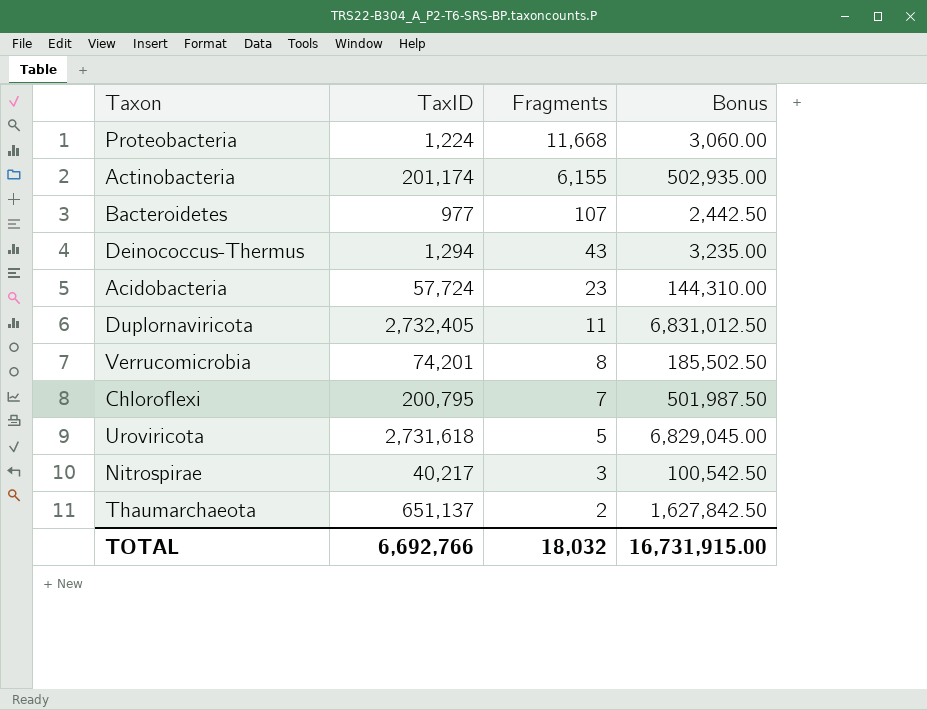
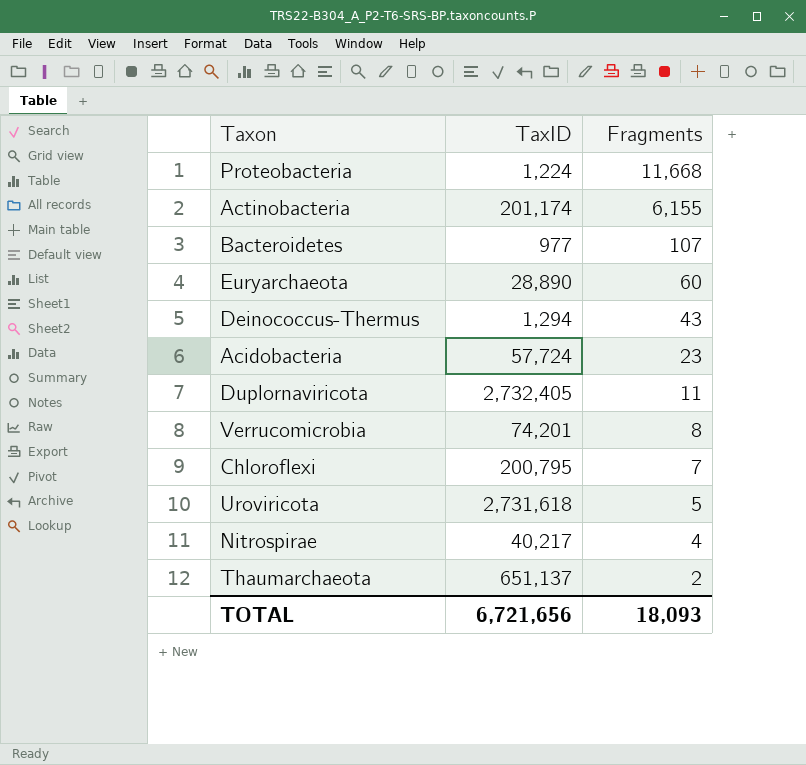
column Bonus | formula: [TaxID] * 2.5 -> none
row Euryarchaeota: none -> 28,890 | 60
Nitrospirae | Fragments: 3 -> 4
TOTAL | TaxID: 6,692,766 -> 6,721,656
TOTAL | Fragments: 18,032 -> 18,093

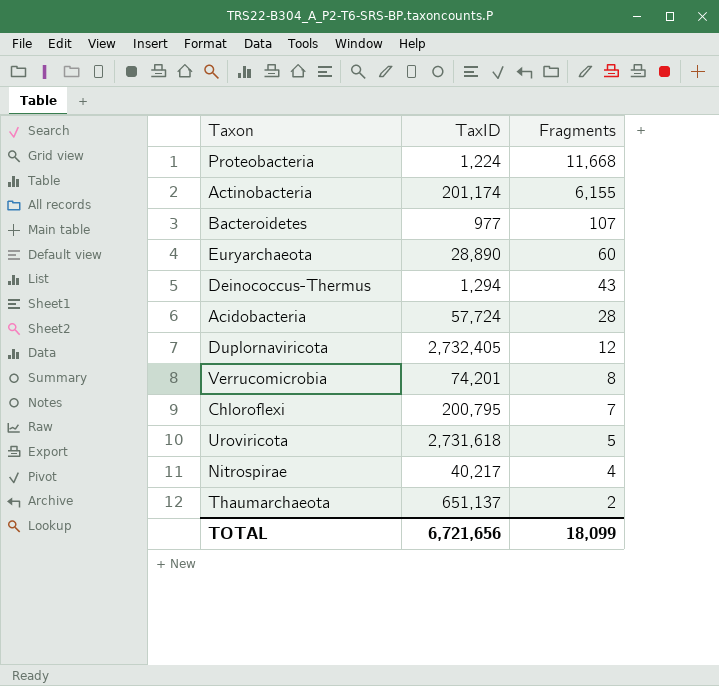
Acidobacteria | Fragments: 23 -> 28
Duplornaviricota | Fragments: 11 -> 12
TOTAL | Fragments: 18,093 -> 18,099

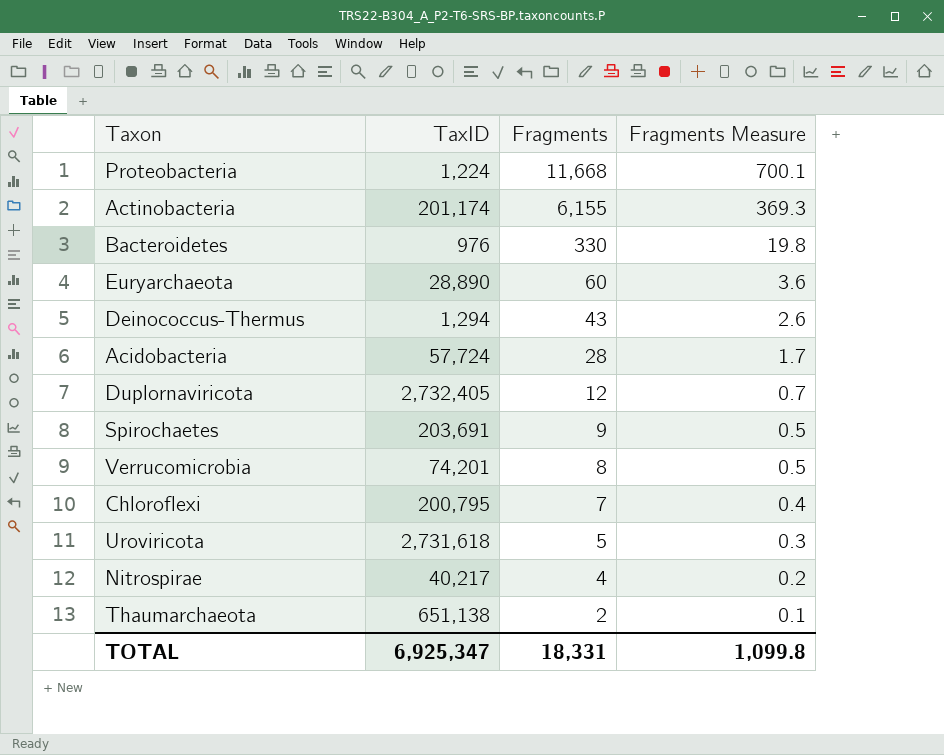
column Fragments Measure | formula: none -> [Fragments] * 0.06
Bacteroidetes | TaxID: 977 -> 976
Bacteroidetes | Fragments: 107 -> 330
row Spirochaetes: none -> 203,691 | 9 | 0.5
Thaumarchaeota | TaxID: 651,137 -> 651,138
TOTAL | TaxID: 6,721,656 -> 6,925,347
TOTAL | Fragments: 18,099 -> 18,331

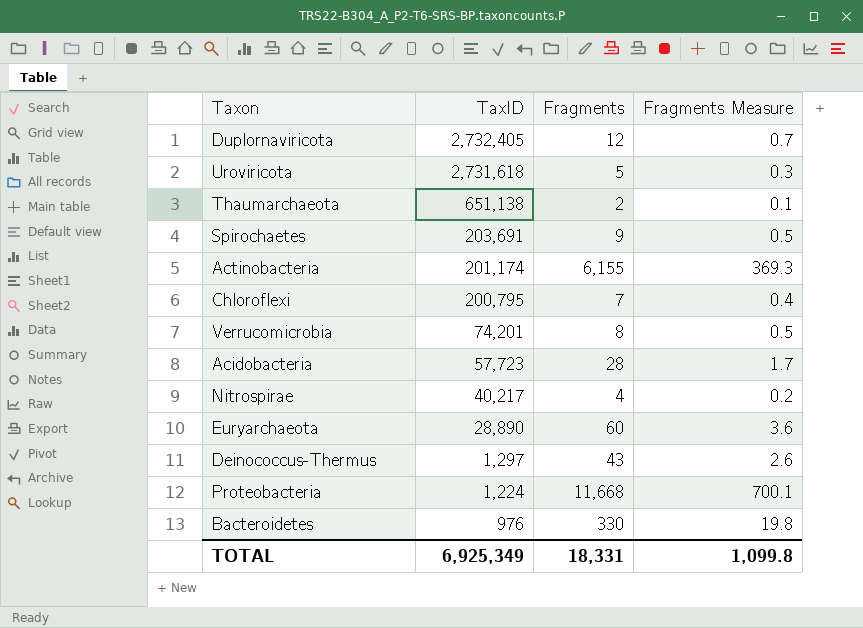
row order: Fragments descending -> TaxID descending
Acidobacteria | TaxID: 57,724 -> 57,723
Deinococcus-Thermus | TaxID: 1,294 -> 1,297
TOTAL | TaxID: 6,925,347 -> 6,925,349

